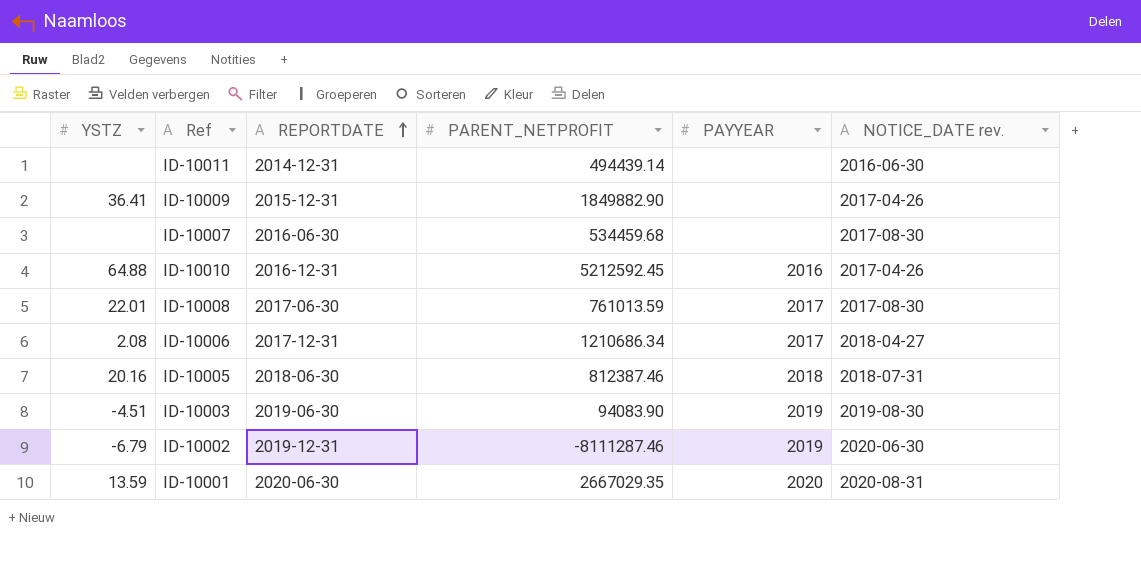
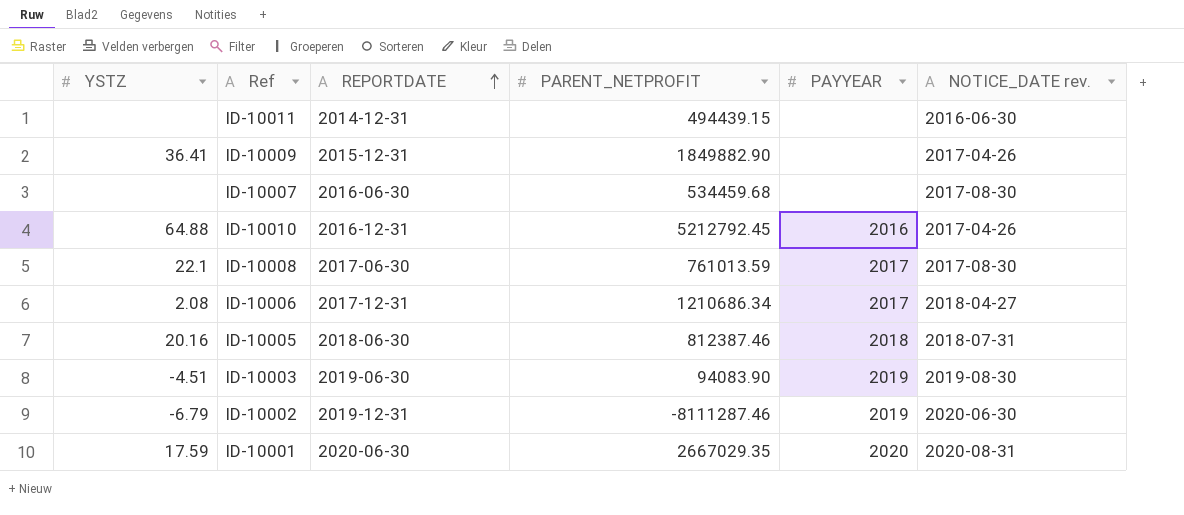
ID-10011 | PARENT_NETPROFIT: 494439.14 -> 494439.15
ID-10010 | PARENT_NETPROFIT: 5212592.45 -> 5212792.45
ID-10008 | YSTZ: 22.01 -> 22.1
ID-10001 | YSTZ: 13.59 -> 17.59

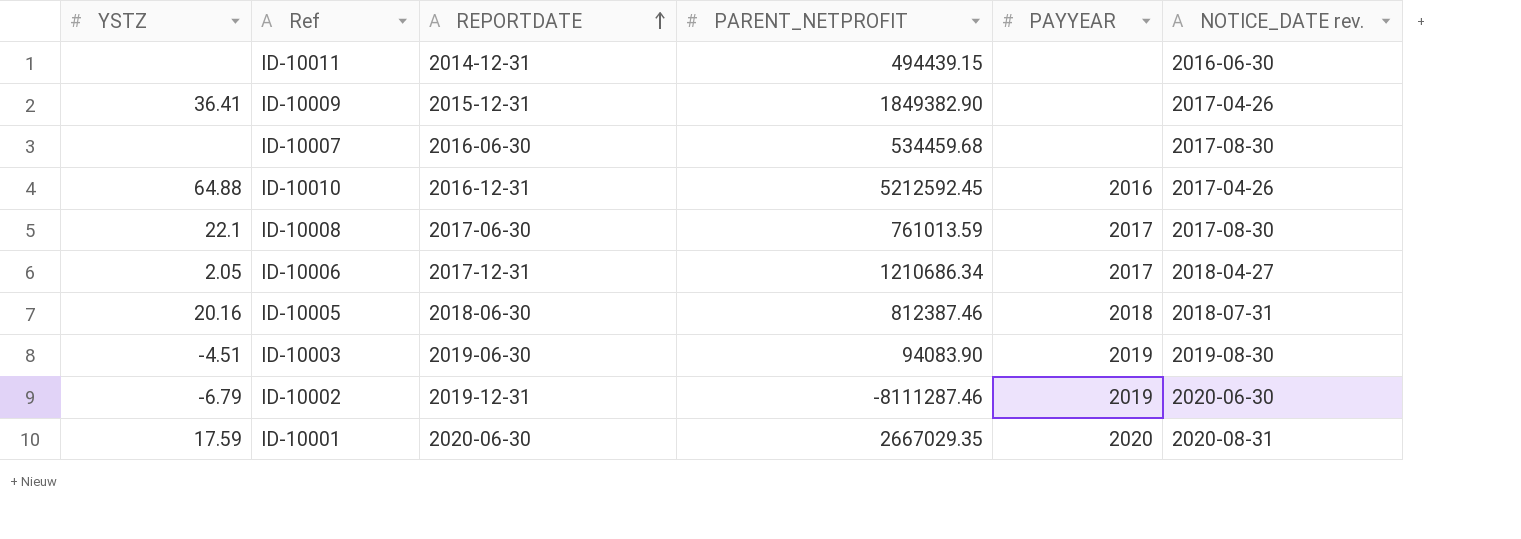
ID-10009 | PARENT_NETPROFIT: 1849882.90 -> 1849382.90
ID-10010 | PARENT_NETPROFIT: 5212792.45 -> 5212592.45
ID-10006 | YSTZ: 2.08 -> 2.05

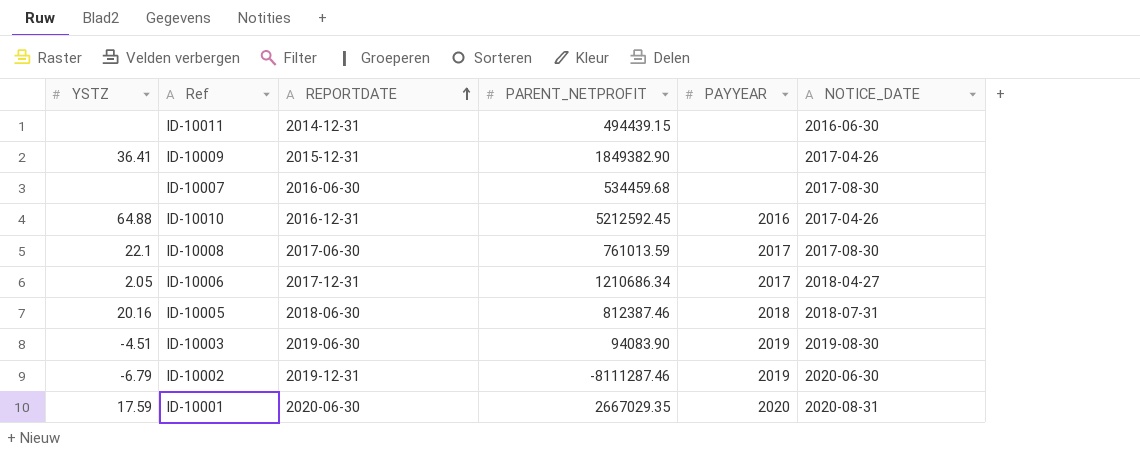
column name: NOTICE_DATE rev. -> NOTICE_DATE

